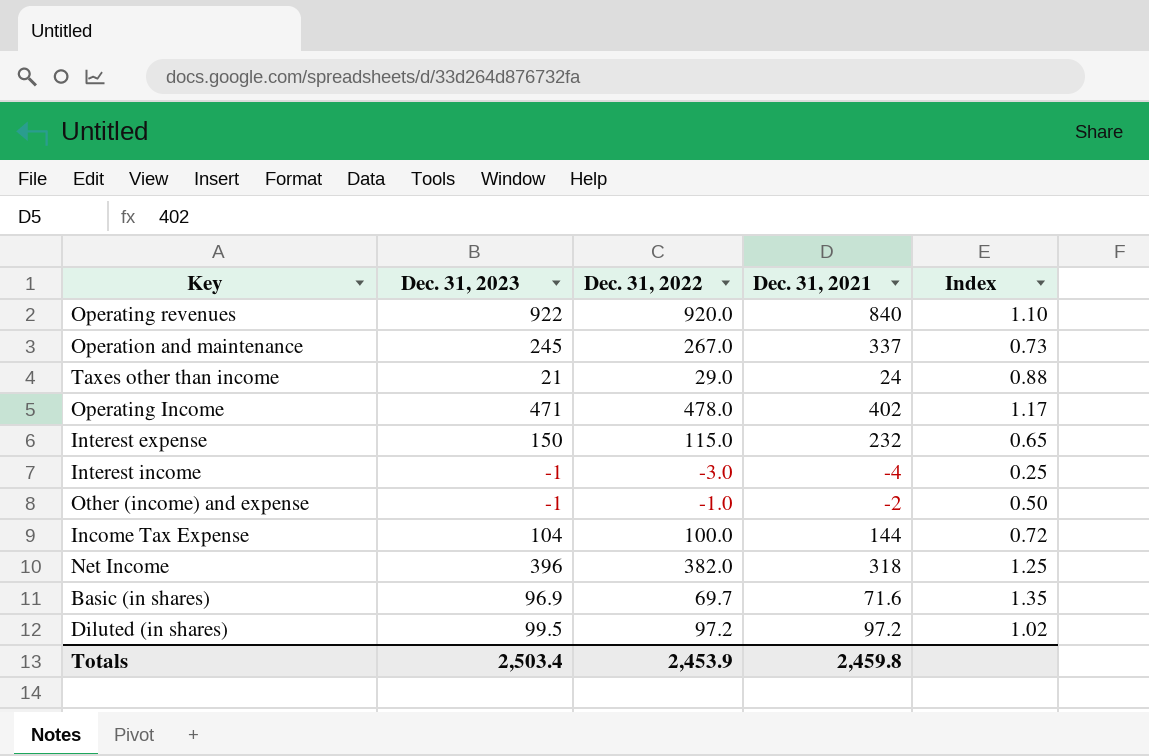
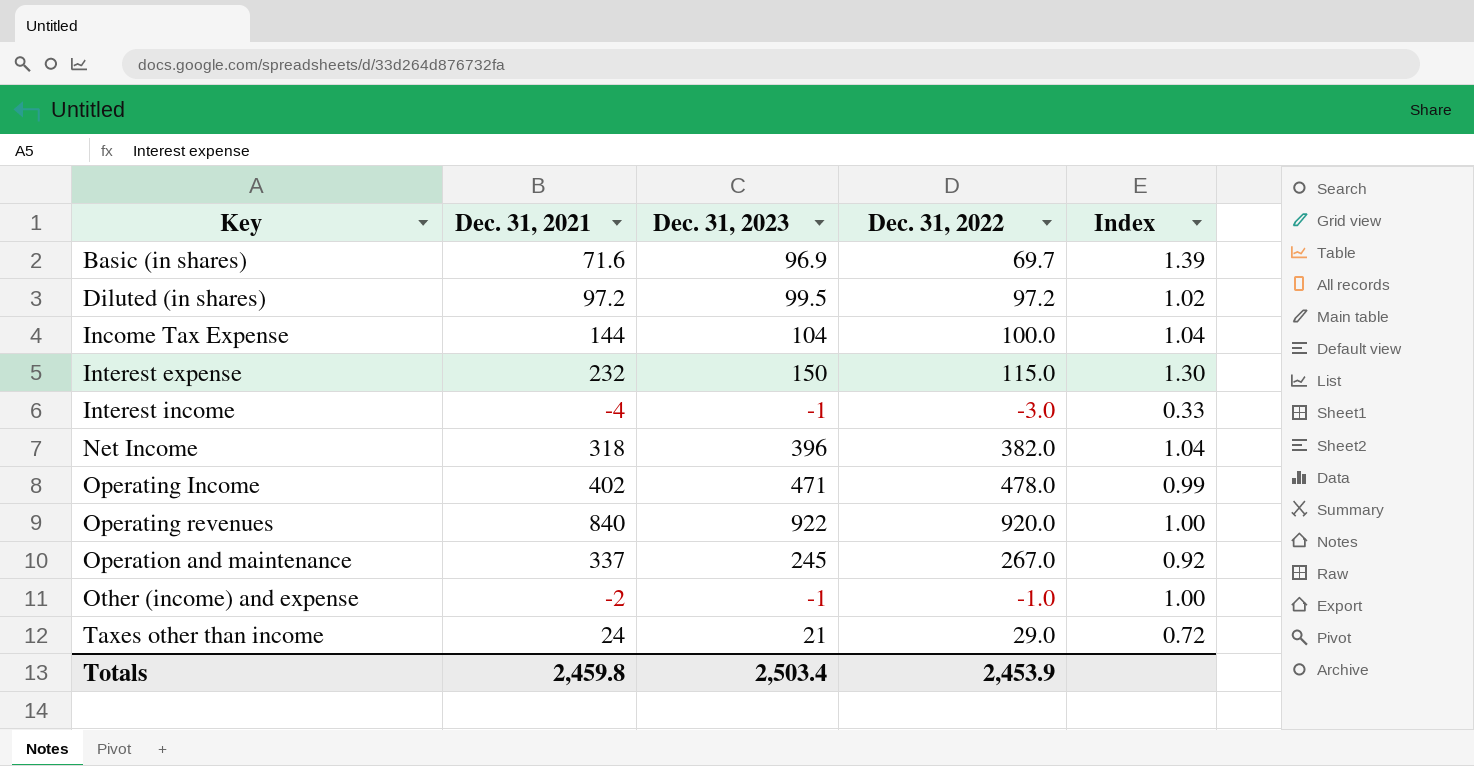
row order: none -> Key ascending
column Dec. 31, 2021 | position: 4 -> 2
column Index | formula: [Dec. 31, 2023] / [Dec. 31, 2021] -> [Dec. 31, 2023] / [Dec. 31, 2022]

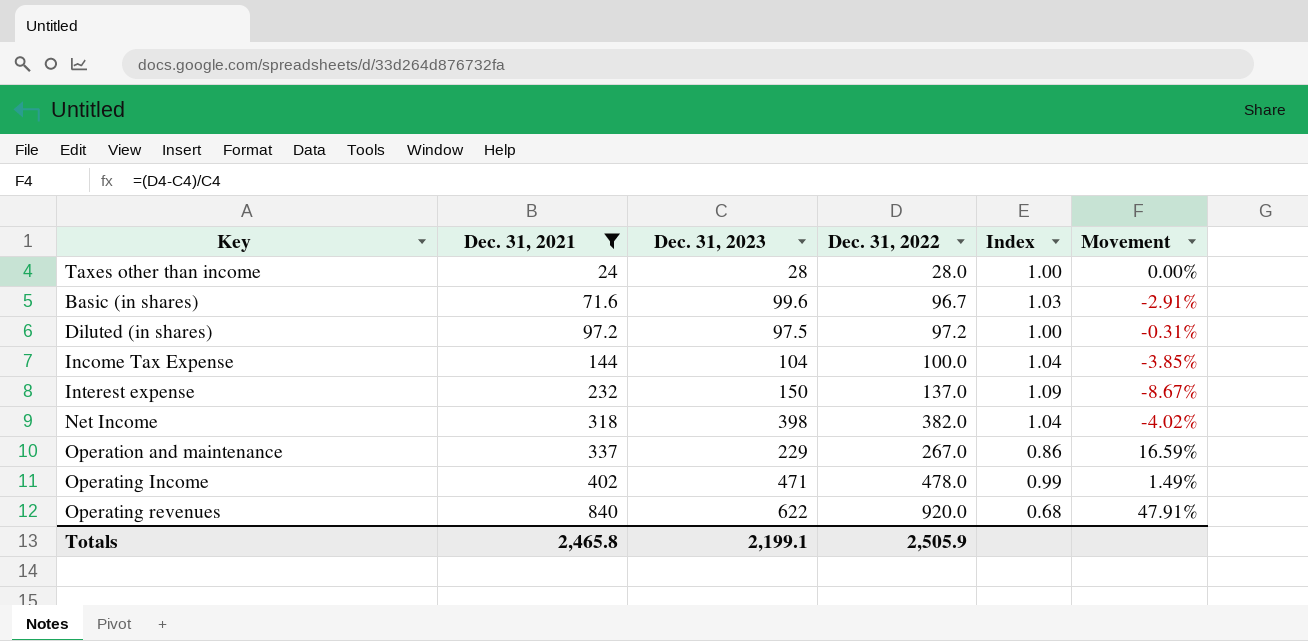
filter: none -> Dec. 31, 2021 >= 24
row order: Key ascending -> Dec. 31, 2021 ascending
column Movement | formula: none -> ([Dec. 31, 2022] - [Dec. 31, 2023]) / [Dec. 31, 2023]
Taxes other than income | Dec. 31, 2023: 21 -> 28
Taxes other than income | Dec. 31, 2022: 29.0 -> 28.0
Taxes other than income | Index: 0.72 -> 1.00
Basic (in shares) | Dec. 31, 2023: 96.9 -> 99.6
Basic (in shares) | Dec. 31, 2022: 69.7 -> 96.7
Basic (in shares) | Index: 1.39 -> 1.03
Diluted (in shares) | Dec. 31, 2023: 99.5 -> 97.5
Diluted (in shares) | Index: 1.02 -> 1.00
Interest expense | Dec. 31, 2022: 115.0 -> 137.0
Interest expense | Index: 1.30 -> 1.09
Net Income | Dec. 31, 2023: 396 -> 398
Operation and maintenance | Dec. 31, 2023: 245 -> 229
Operation and maintenance | Index: 0.92 -> 0.86
Operating revenues | Dec. 31, 2023: 922 -> 622
Operating revenues | Index: 1.00 -> 0.68
Totals | Dec. 31, 2021: 2,459.8 -> 2,465.8
Totals | Dec. 31, 2023: 2,503.4 -> 2,199.1
Totals | Dec. 31, 2022: 2,453.9 -> 2,505.9

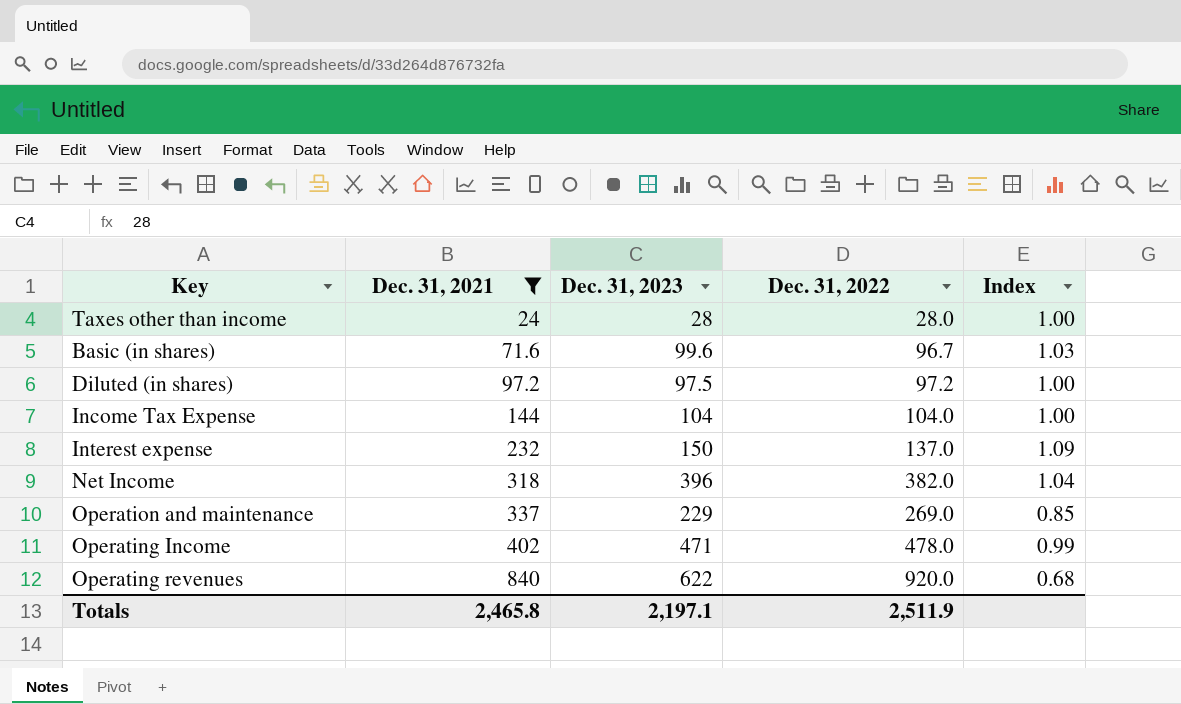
column Movement | formula: ([Dec. 31, 2022] - [Dec. 31, 2023]) / [Dec. 31, 2023] -> none
Income Tax Expense | Dec. 31, 2022: 100.0 -> 104.0
Income Tax Expense | Index: 1.04 -> 1.00
Net Income | Dec. 31, 2023: 398 -> 396
Operation and maintenance | Dec. 31, 2022: 267.0 -> 269.0
Operation and maintenance | Index: 0.86 -> 0.85
Totals | Dec. 31, 2023: 2,199.1 -> 2,197.1
Totals | Dec. 31, 2022: 2,505.9 -> 2,511.9

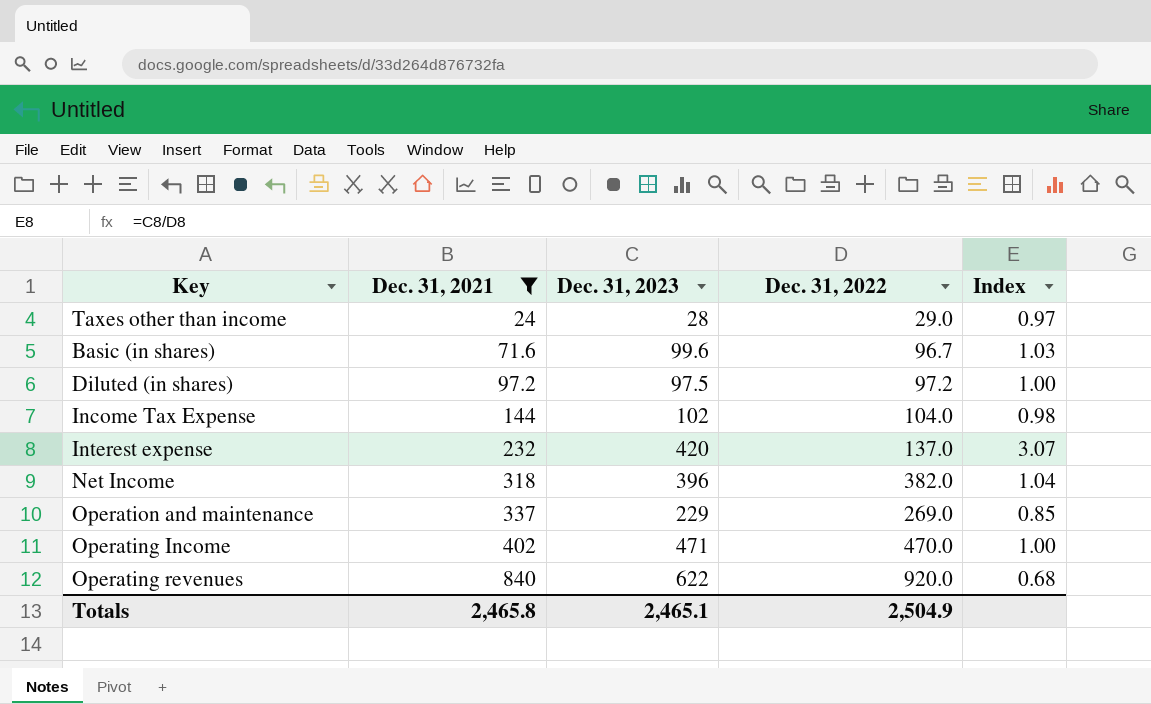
Taxes other than income | Dec. 31, 2022: 28.0 -> 29.0
Taxes other than income | Index: 1.00 -> 0.97
Income Tax Expense | Dec. 31, 2023: 104 -> 102
Income Tax Expense | Index: 1.00 -> 0.98
Interest expense | Dec. 31, 2023: 150 -> 420
Interest expense | Index: 1.09 -> 3.07
Operating Income | Dec. 31, 2022: 478.0 -> 470.0
Operating Income | Index: 0.99 -> 1.00
Totals | Dec. 31, 2023: 2,197.1 -> 2,465.1
Totals | Dec. 31, 2022: 2,511.9 -> 2,504.9

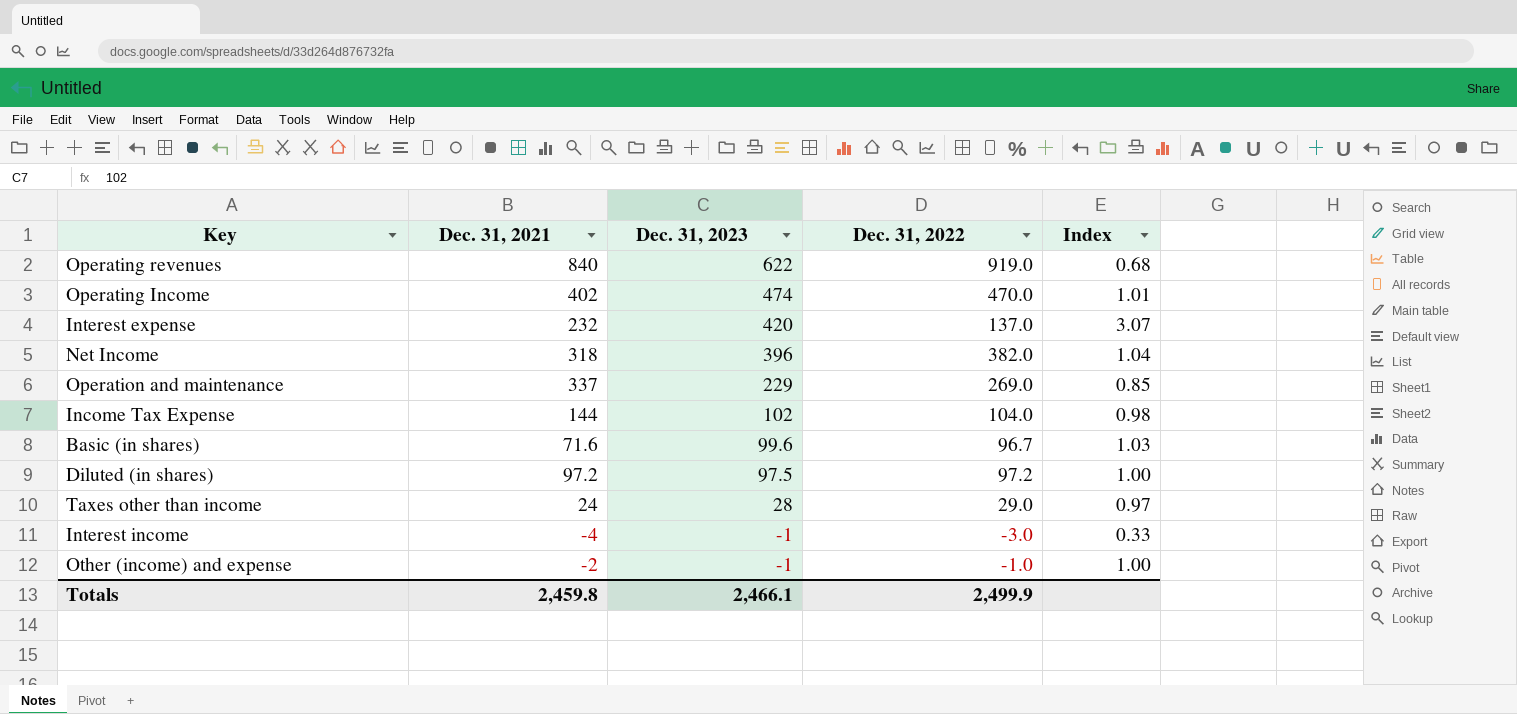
filter: Dec. 31, 2021 >= 24 -> none
row order: Dec. 31, 2021 ascending -> Dec. 31, 2023 descending
Operating revenues | Dec. 31, 2022: 920.0 -> 919.0
Operating Income | Dec. 31, 2023: 471 -> 474
Operating Income | Index: 1.00 -> 1.01
Totals | Dec. 31, 2021: 2,465.8 -> 2,459.8
Totals | Dec. 31, 2023: 2,465.1 -> 2,466.1
Totals | Dec. 31, 2022: 2,504.9 -> 2,499.9

